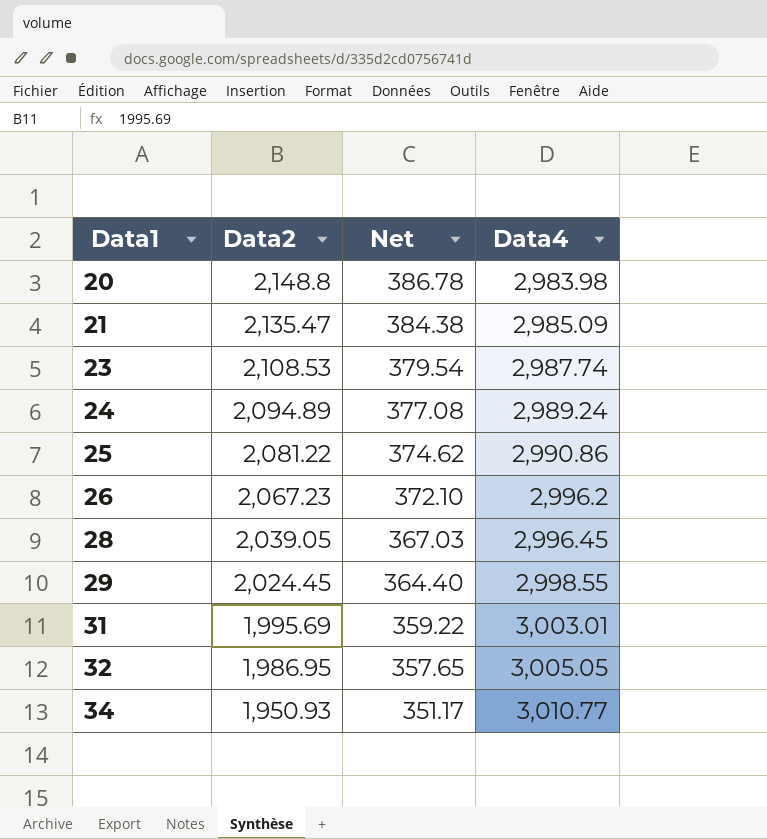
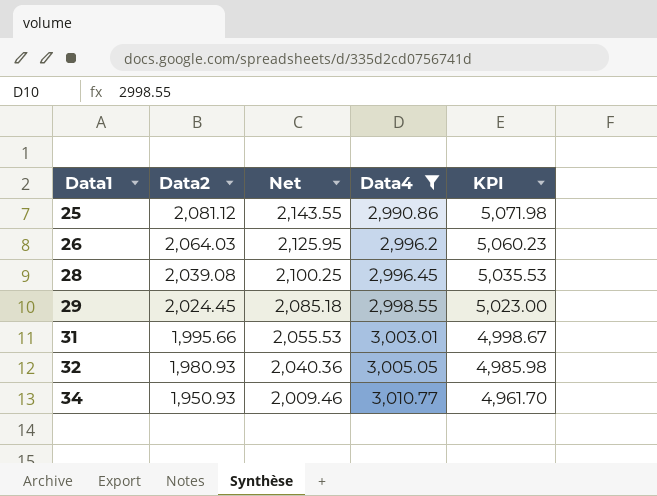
filter: none -> Data4 >= 2,990.86
column Net | formula: [Data2] * 0.18 -> [Data2] * 1.03
column KPI | formula: none -> [Data2] + [Data4]
25 | Data2: 2,081.22 -> 2,081.12
26 | Data2: 2,067.23 -> 2,064.03
28 | Data2: 2,039.05 -> 2,039.08
31 | Data2: 1,995.69 -> 1,995.66
32 | Data2: 1,986.95 -> 1,980.93

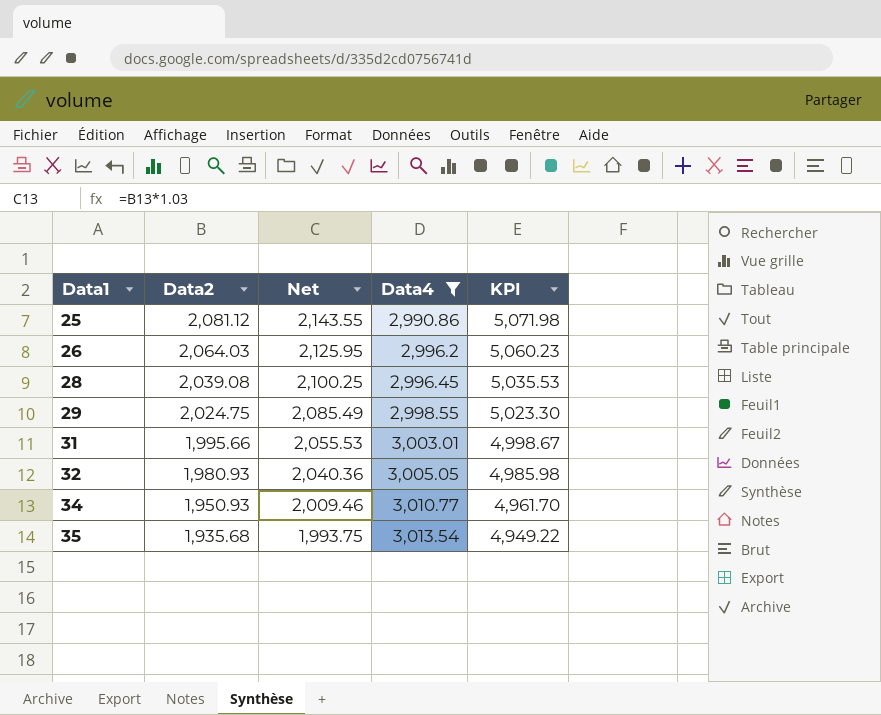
29 | Data2: 2,024.45 -> 2,024.75
29 | Net: 2,085.18 -> 2,085.49
29 | KPI: 5,023.00 -> 5,023.30
row 35: none -> 1,935.68 | 1,993.75 | 3,013.54 | 4,949.22

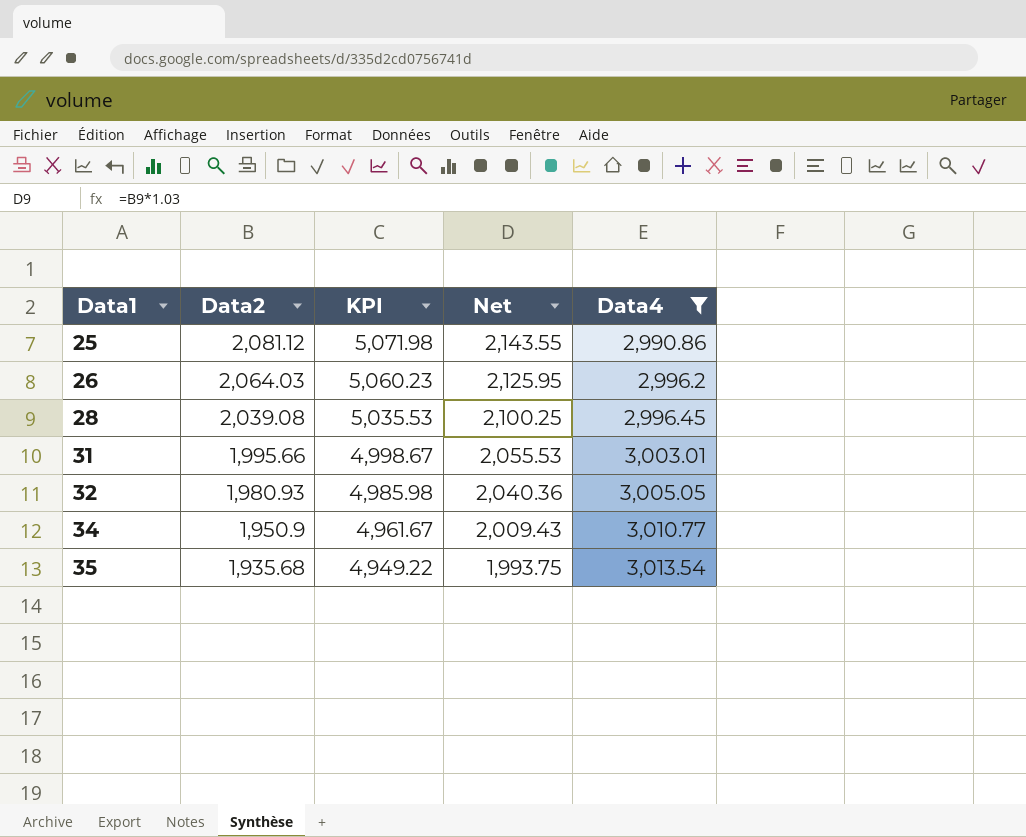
column KPI | position: 5 -> 3
row 29: 2,024.75 | 2,085.49 | 2,998.55 | 5,023.30 -> none
34 | Data2: 1,950.93 -> 1,950.9
34 | KPI: 4,961.70 -> 4,961.67
34 | Net: 2,009.46 -> 2,009.43

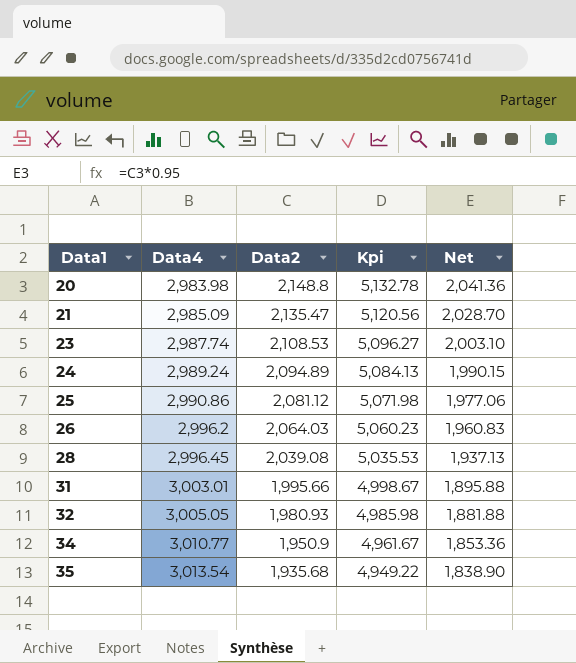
filter: Data4 >= 2,990.86 -> none
column Data4 | position: 5 -> 2
column name: KPI -> Kpi
column Net | formula: [Data2] * 1.03 -> [Data2] * 0.95

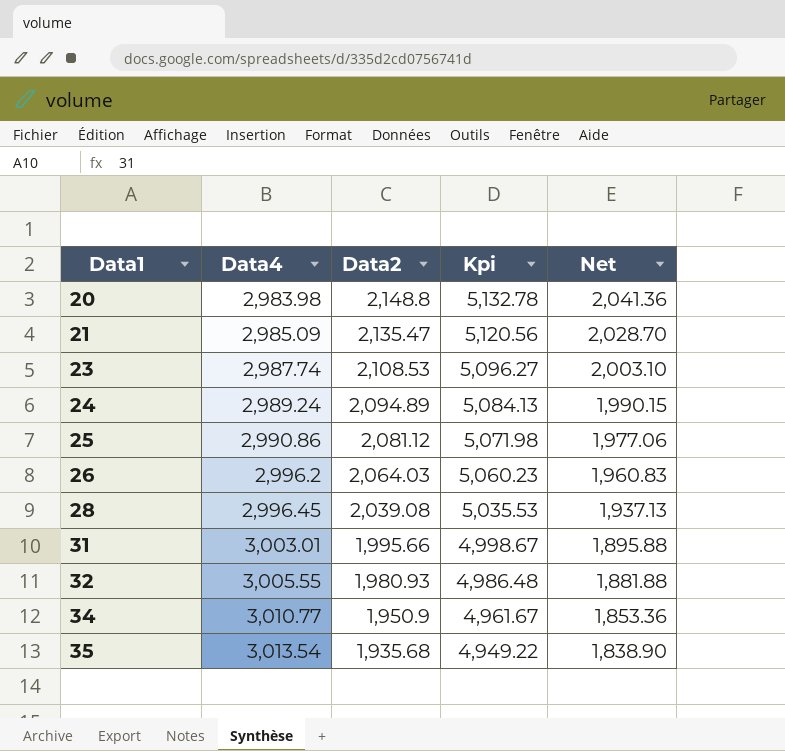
32 | Data4: 3,005.05 -> 3,005.55
32 | Kpi: 4,985.98 -> 4,986.48

